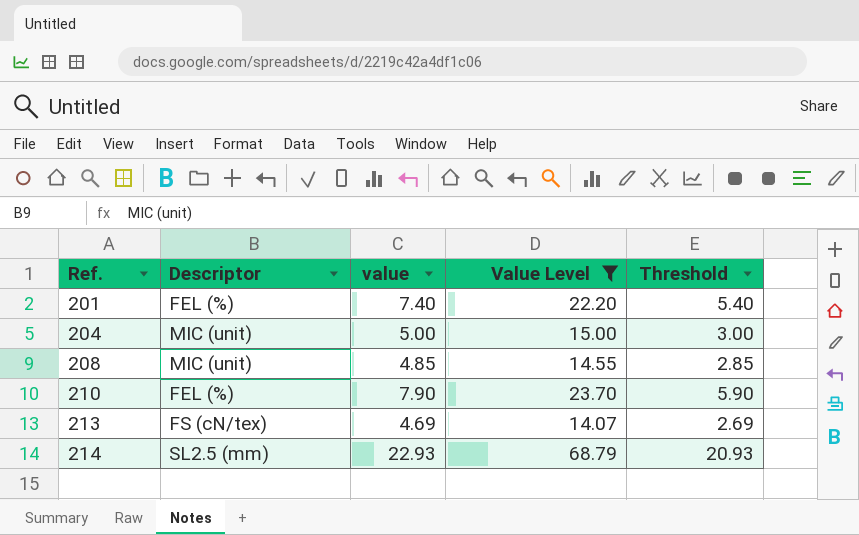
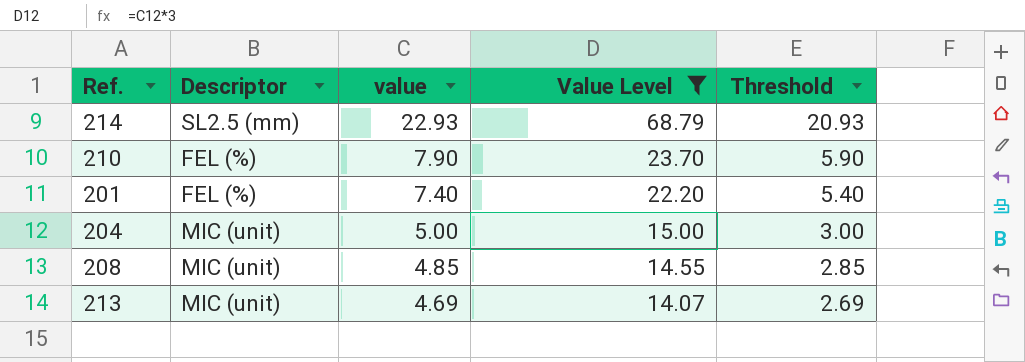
row order: Ref. ascending -> value descending
213 | Descriptor: FS (cN/tex) -> MIC (unit)

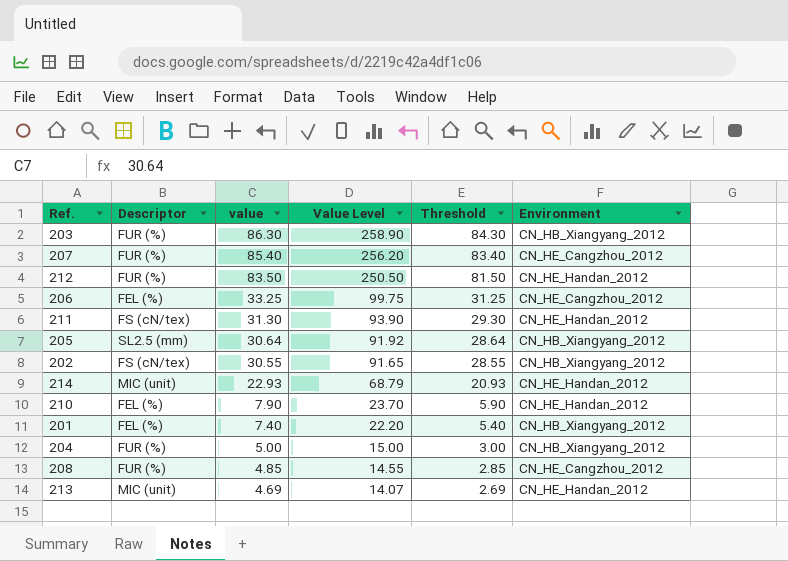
filter: Value Level <= 68.79 -> none
column Environment | position: none -> 6
214 | Descriptor: SL2.5 (mm) -> MIC (unit)
204 | Descriptor: MIC (unit) -> FUR (%)
208 | Descriptor: MIC (unit) -> FUR (%)

